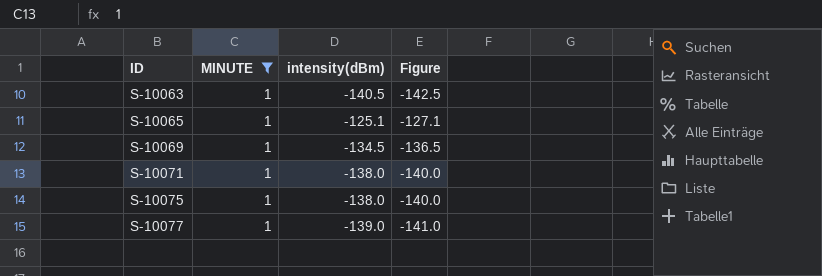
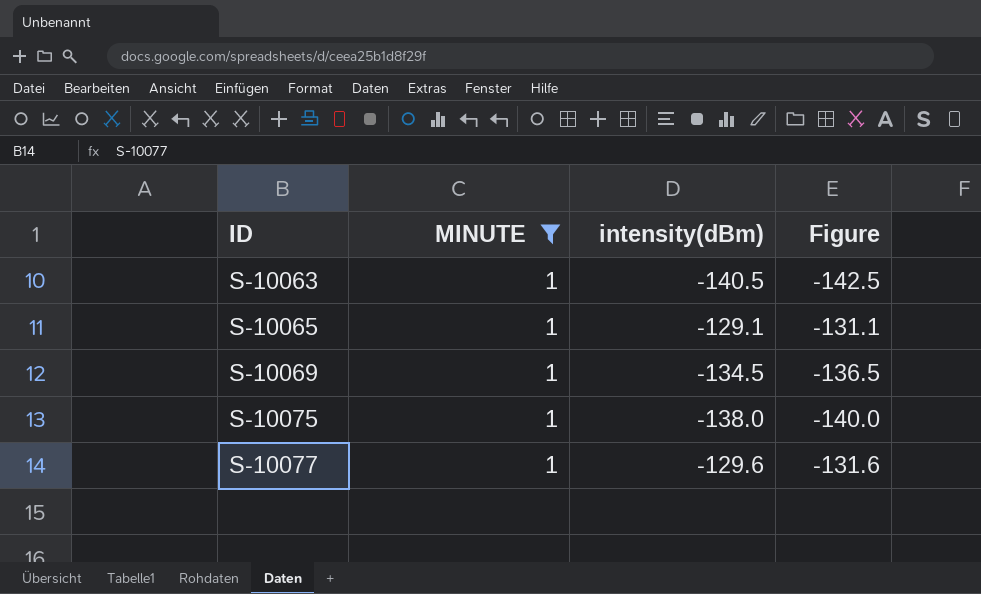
row S-10071: 1 | -138.0 | -140.0 -> none
S-10065 | intensity(dBm): -125.1 -> -129.1
S-10065 | Figure: -127.1 -> -131.1
S-10077 | intensity(dBm): -139.0 -> -129.6
S-10077 | Figure: -141.0 -> -131.6

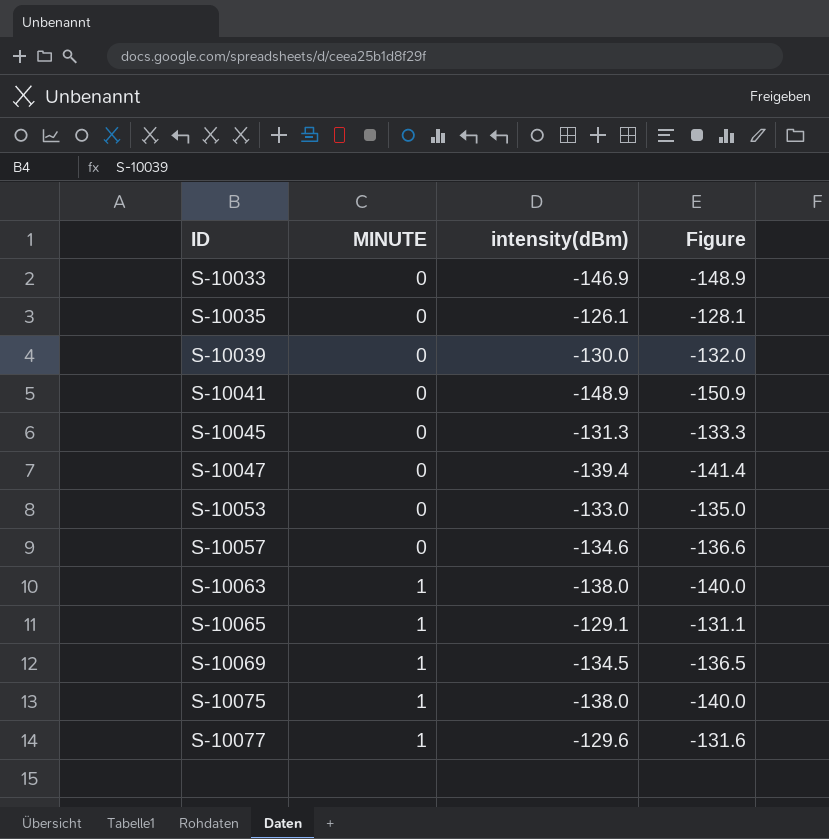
filter: MINUTE = 1 -> none
S-10063 | intensity(dBm): -140.5 -> -138.0
S-10063 | Figure: -142.5 -> -140.0

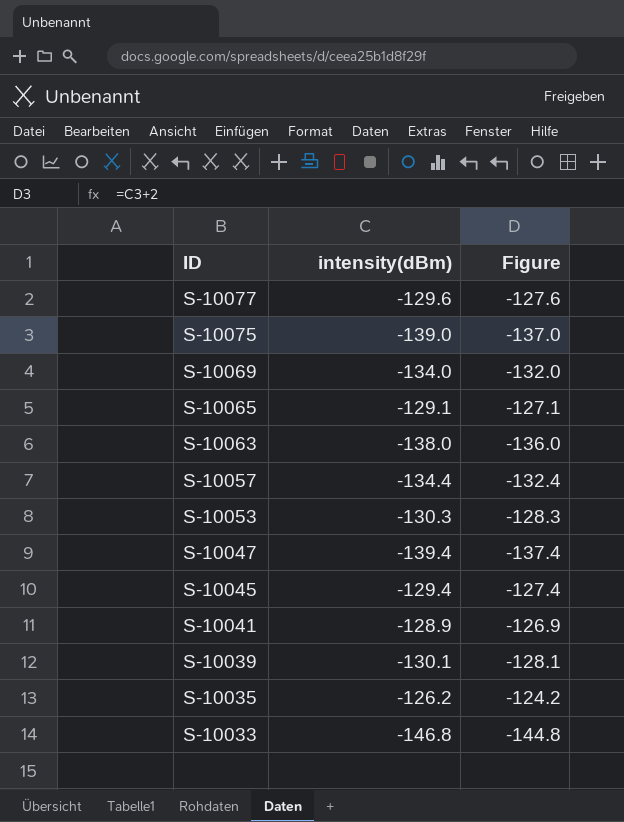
row order: ID ascending -> ID descending
column MINUTE | position: 2 -> none
column Figure | formula: [intensity(dBm)] - 2 -> [intensity(dBm)] + 2
S-10075 | intensity(dBm): -138.0 -> -139.0
S-10069 | intensity(dBm): -134.5 -> -134.0
S-10057 | intensity(dBm): -134.6 -> -134.4
S-10053 | intensity(dBm): -133.0 -> -130.3
S-10045 | intensity(dBm): -131.3 -> -129.4
S-10041 | intensity(dBm): -148.9 -> -128.9
S-10039 | intensity(dBm): -130.0 -> -130.1
S-10035 | intensity(dBm): -126.1 -> -126.2
S-10033 | intensity(dBm): -146.9 -> -146.8

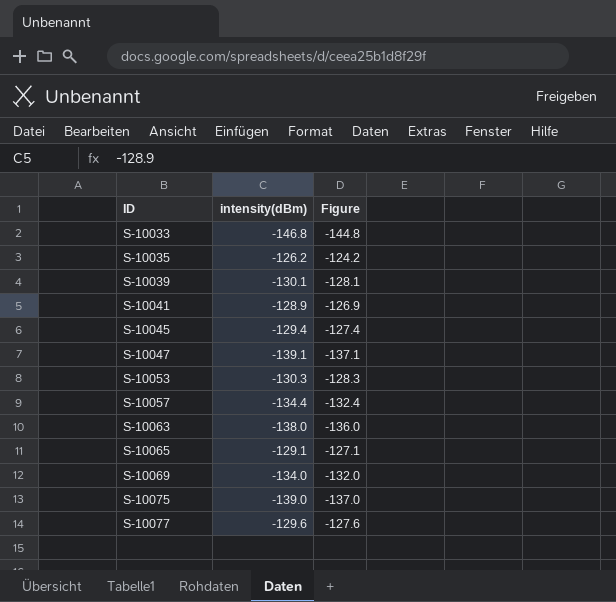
row order: ID descending -> ID ascending
S-10047 | intensity(dBm): -139.4 -> -139.1
S-10047 | Figure: -137.4 -> -137.1

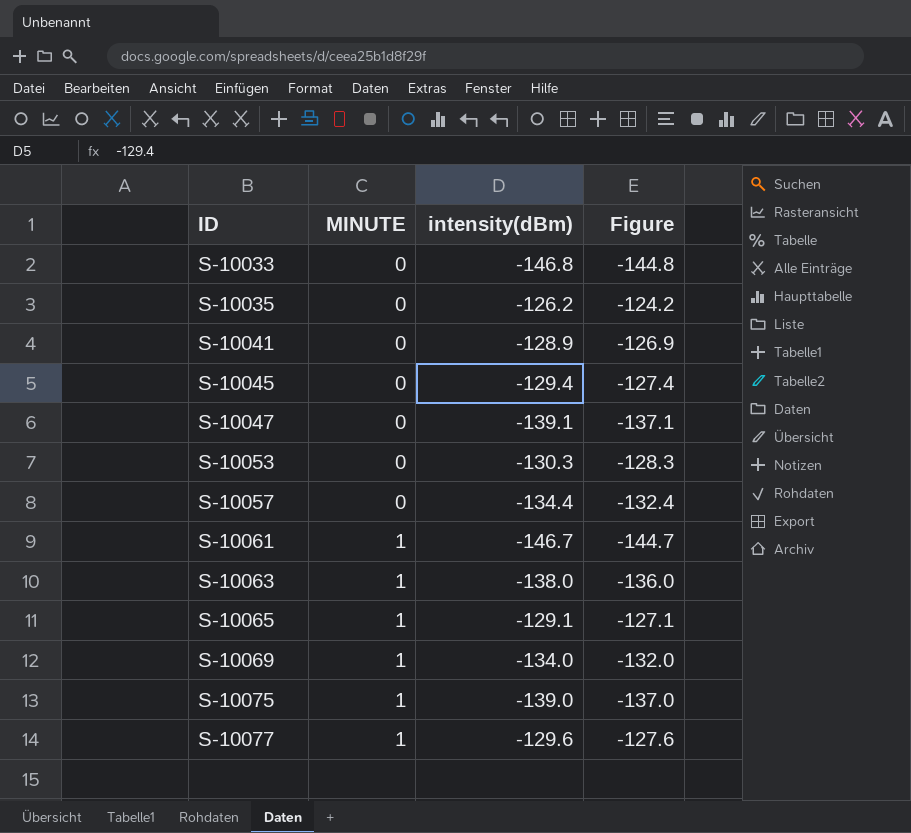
column MINUTE | position: none -> 2
row S-10039: -130.1 | -128.1 -> none
row S-10061: none -> 1 | -146.7 | -144.7

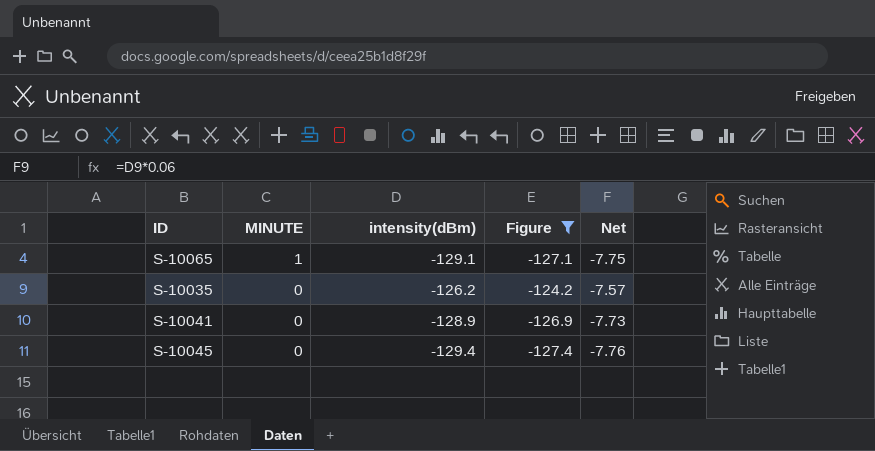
filter: none -> Figure >= -127.4
row order: ID ascending -> MINUTE descending
column Net | formula: none -> [intensity(dBm)] * 0.06

